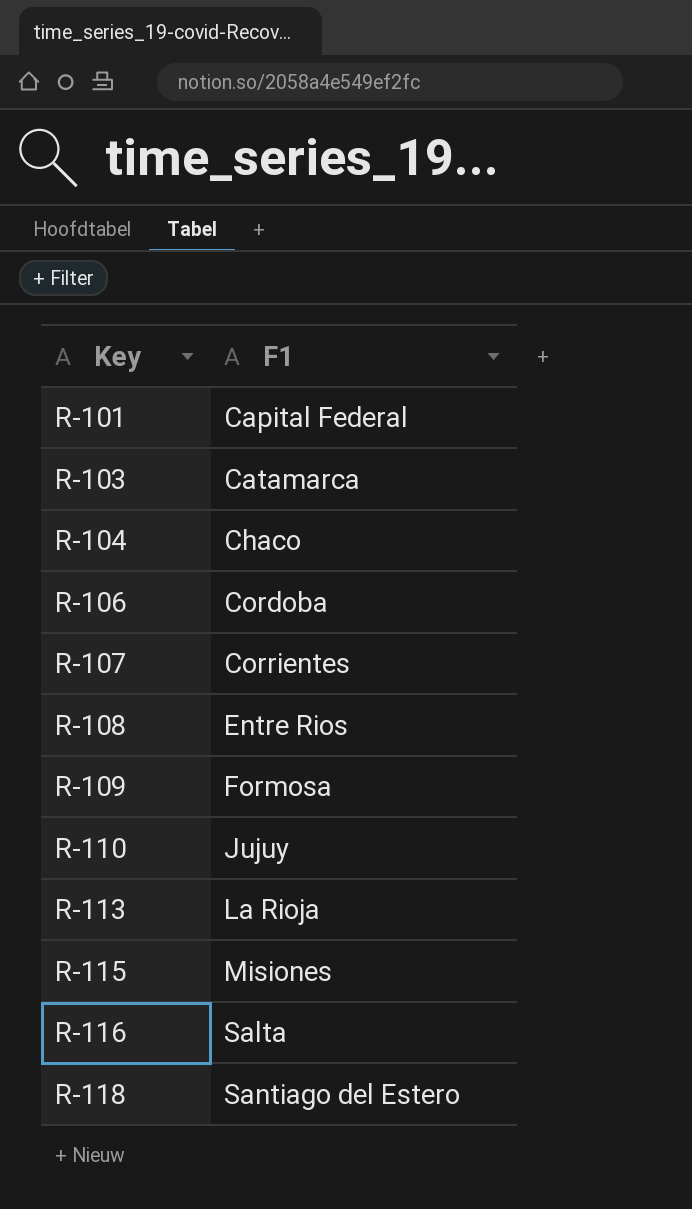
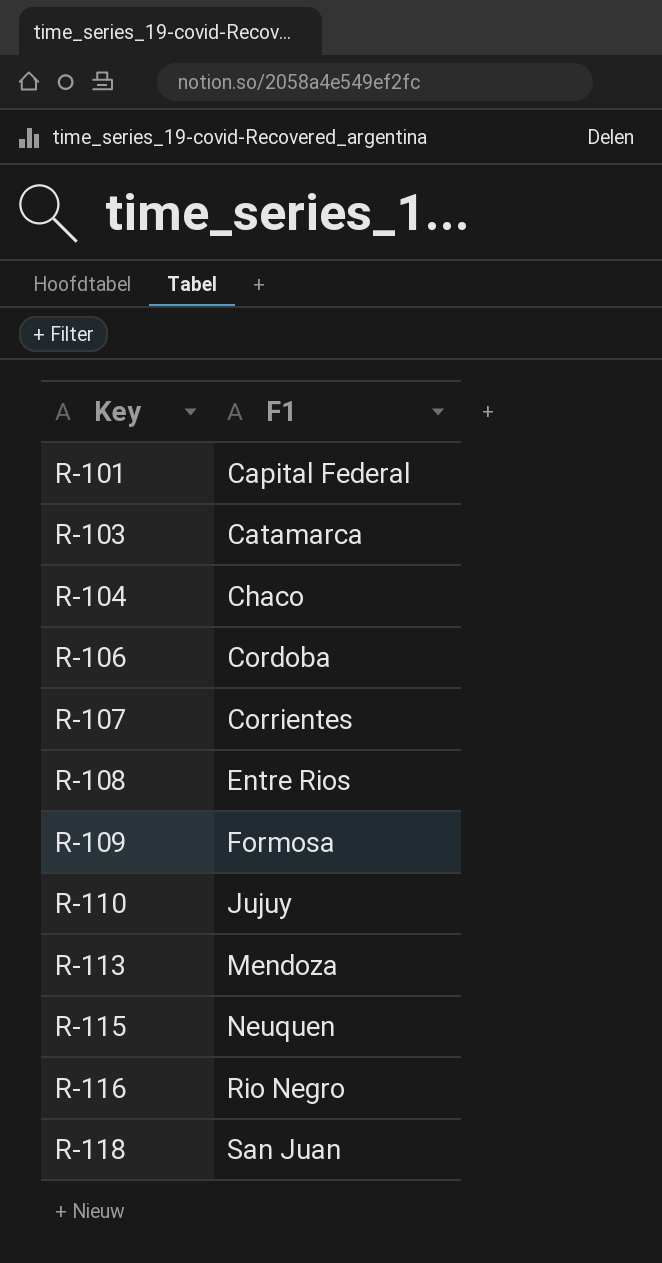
R-113 | F1: La Rioja -> Mendoza
R-115 | F1: Misiones -> Neuquen
R-116 | F1: Salta -> Rio Negro
R-118 | F1: Santiago del Estero -> San Juan

